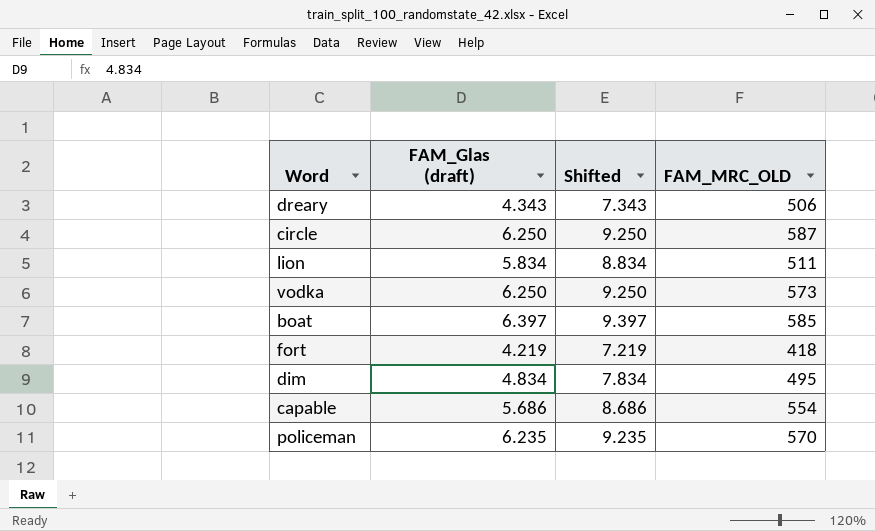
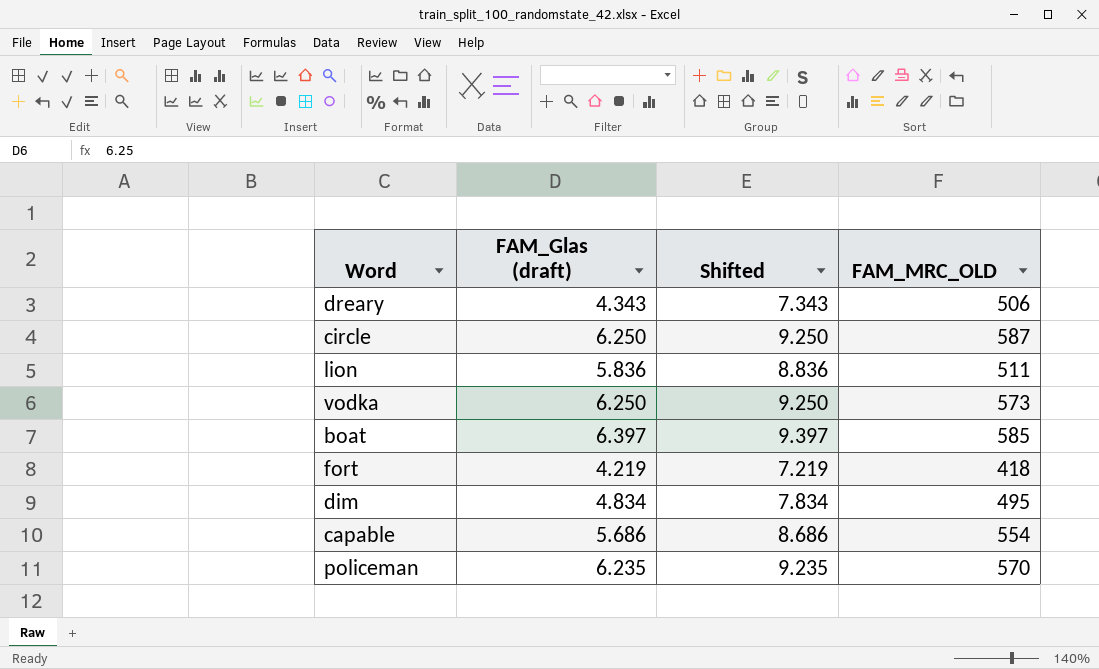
lion | FAM_Glas (draft): 5.834 -> 5.836
lion | Shifted: 8.834 -> 8.836

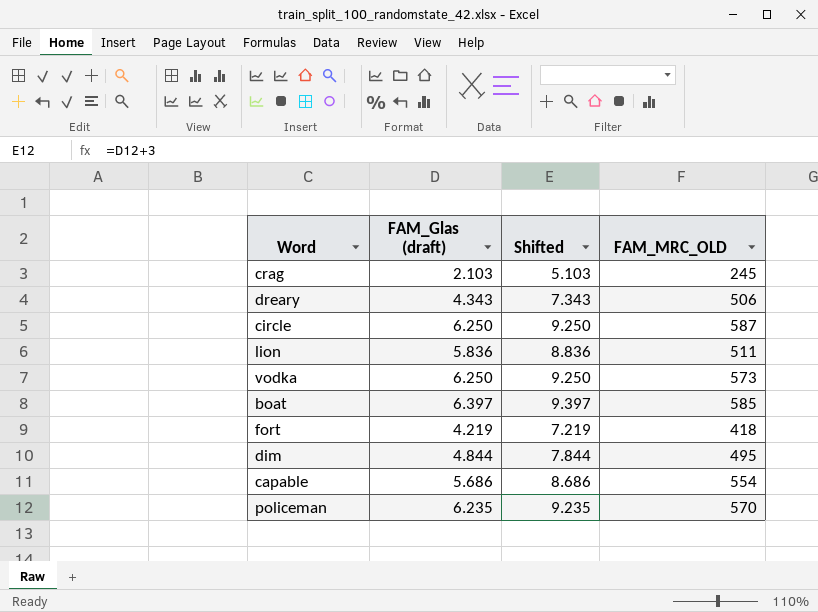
row crag: none -> 2.103 | 5.103 | 245
dim | FAM_Glas (draft): 4.834 -> 4.844
dim | Shifted: 7.834 -> 7.844

